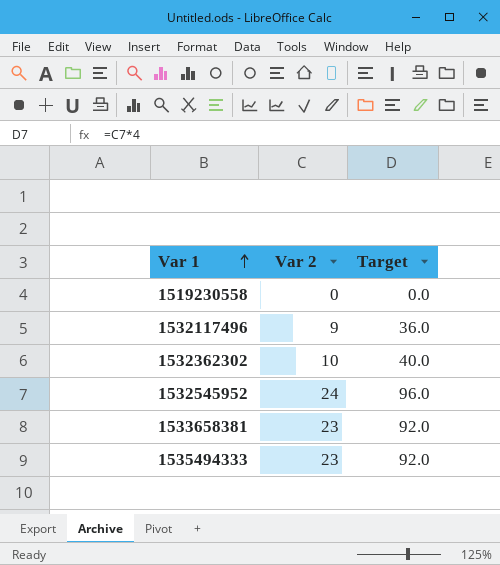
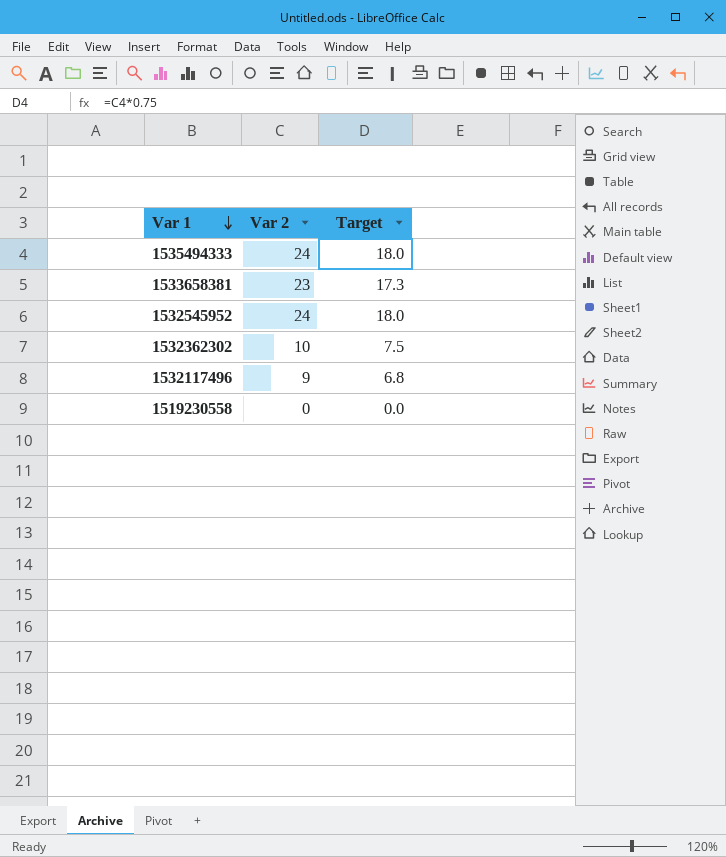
row order: Var 1 ascending -> Var 1 descending
column Target | formula: [Var 2] * 4 -> [Var 2] * 0.75
1535494333 | Var 2: 23 -> 24

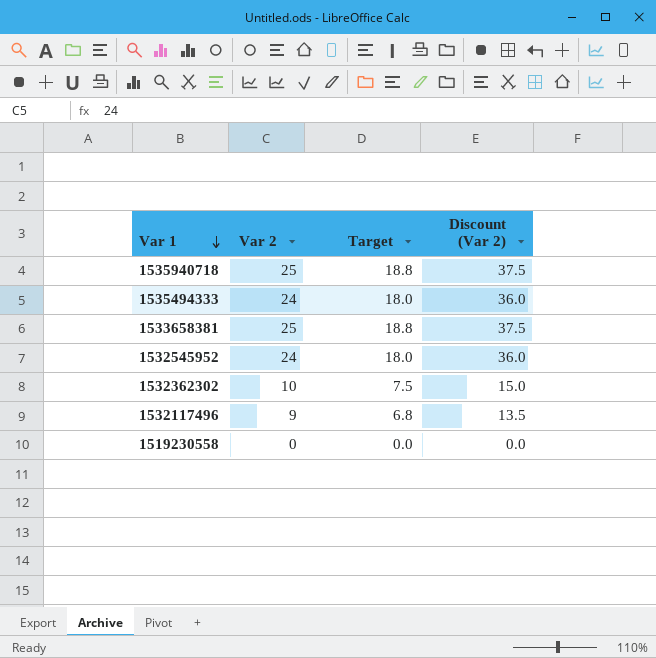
column Discount (Var 2) | formula: none -> [Var 2] * 1.5
row 1535940718: none -> 25 | 18.8 | 37.5
1533658381 | Var 2: 23 -> 25
1533658381 | Target: 17.3 -> 18.8

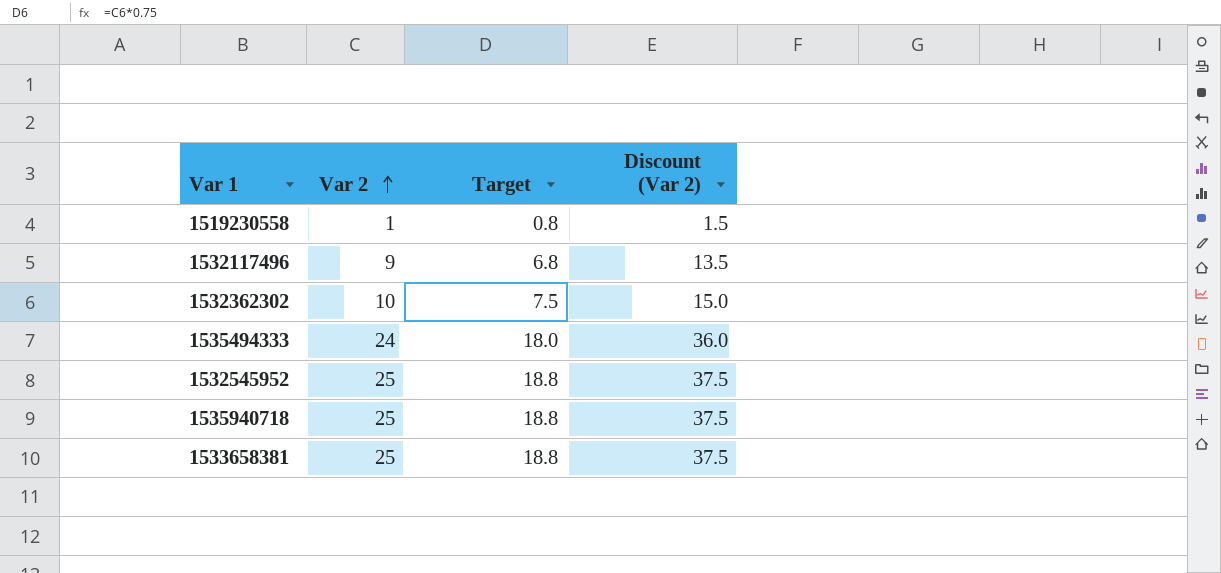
row order: Var 1 descending -> Var 2 ascending
1519230558 | Var 2: 0 -> 1
1519230558 | Target: 0.0 -> 0.8
1519230558 | Discount (Var 2): 0.0 -> 1.5
1532545952 | Var 2: 24 -> 25
1532545952 | Target: 18.0 -> 18.8
1532545952 | Discount (Var 2): 36.0 -> 37.5

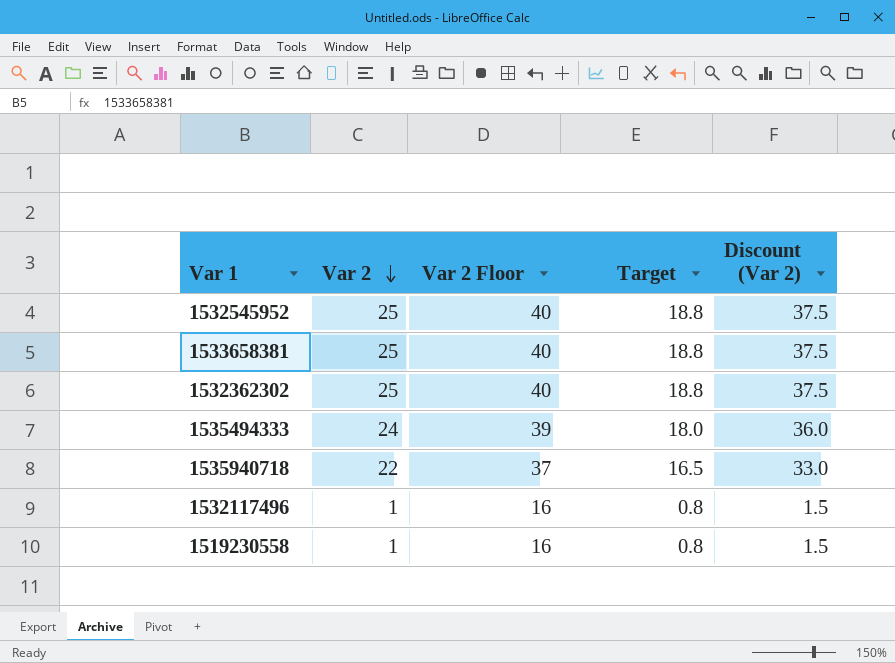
row order: Var 2 ascending -> Var 2 descending
column Var 2 Floor | formula: none -> [Var 2] + 15
1532362302 | Var 2: 10 -> 25
1532362302 | Target: 7.5 -> 18.8
1532362302 | Discount (Var 2): 15.0 -> 37.5
1535940718 | Var 2: 25 -> 22
1535940718 | Target: 18.8 -> 16.5
1535940718 | Discount (Var 2): 37.5 -> 33.0
1532117496 | Var 2: 9 -> 1
1532117496 | Target: 6.8 -> 0.8
1532117496 | Discount (Var 2): 13.5 -> 1.5

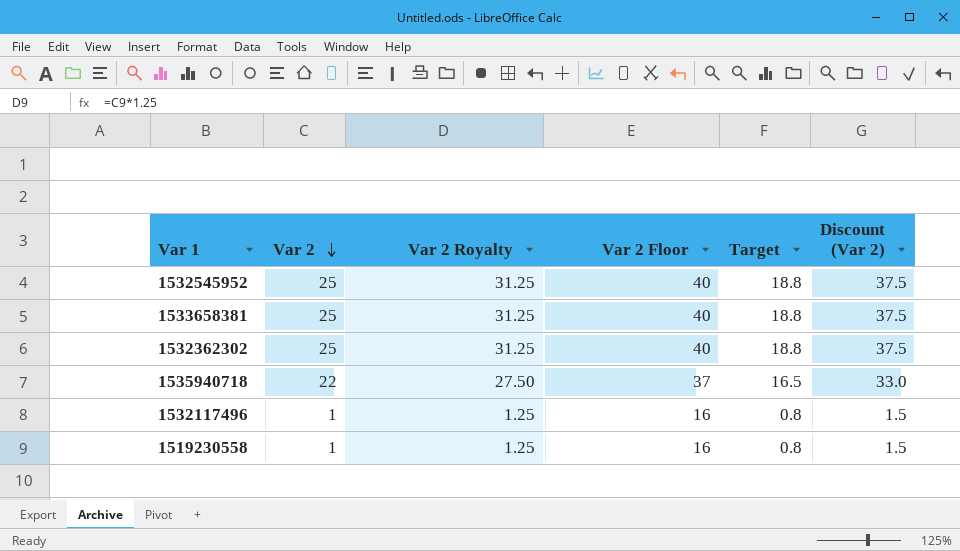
column Var 2 Royalty | formula: none -> [Var 2] * 1.25
row 1535494333: 24 | 39 | 18.0 | 36.0 -> none

